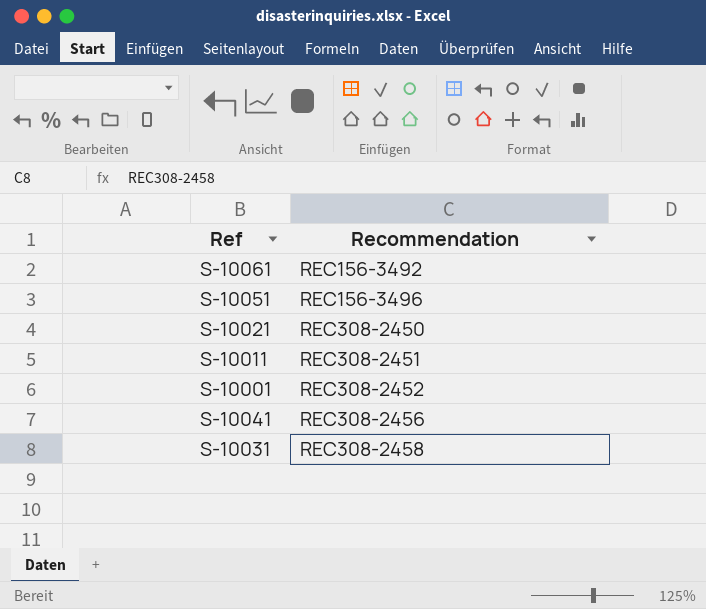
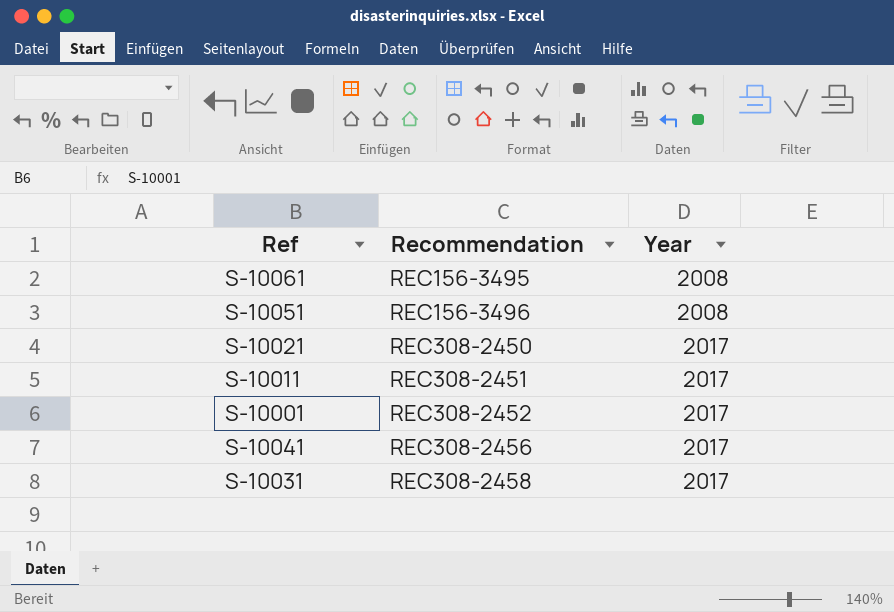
column Year | position: none -> 3
S-10061 | Recommendation: REC156-3492 -> REC156-3495

